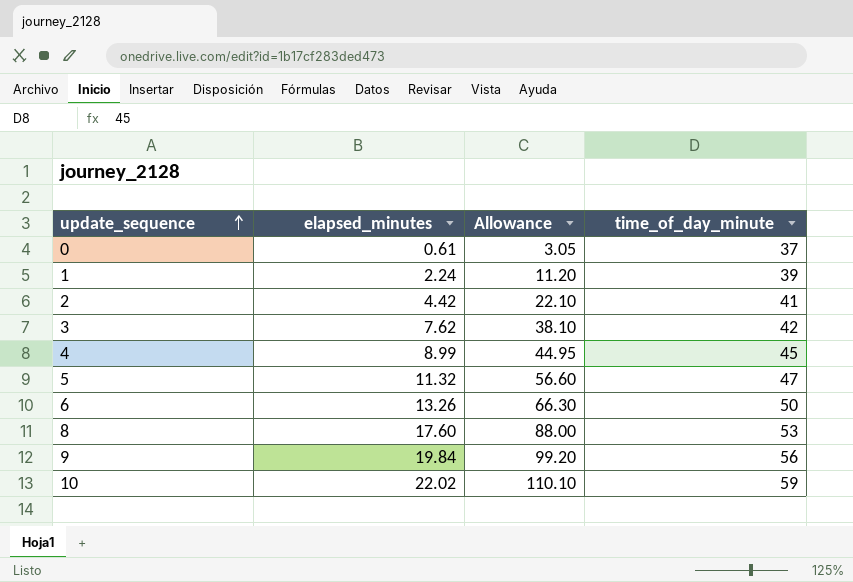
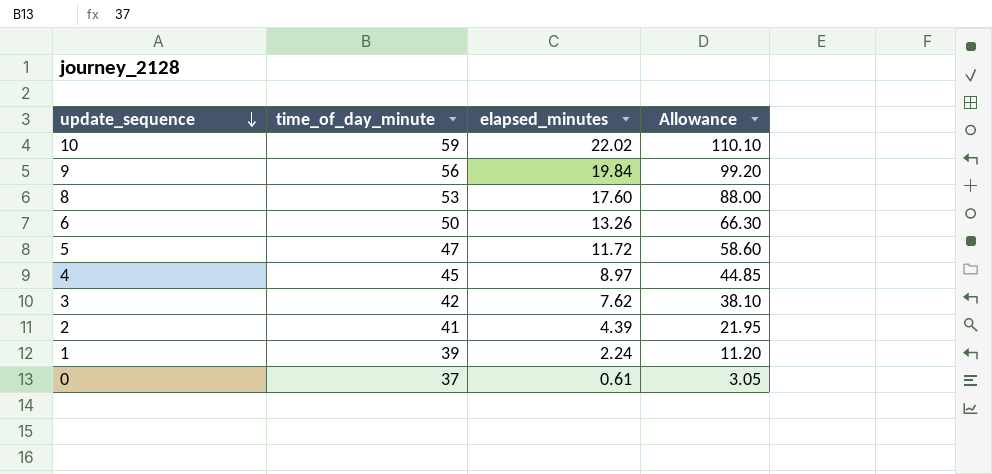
row order: update_sequence ascending -> update_sequence descending
column time_of_day_minute | position: 4 -> 2
5 | elapsed_minutes: 11.32 -> 11.72
5 | Allowance: 56.60 -> 58.60
4 | elapsed_minutes: 8.99 -> 8.97
4 | Allowance: 44.95 -> 44.85
2 | elapsed_minutes: 4.42 -> 4.39
2 | Allowance: 22.10 -> 21.95

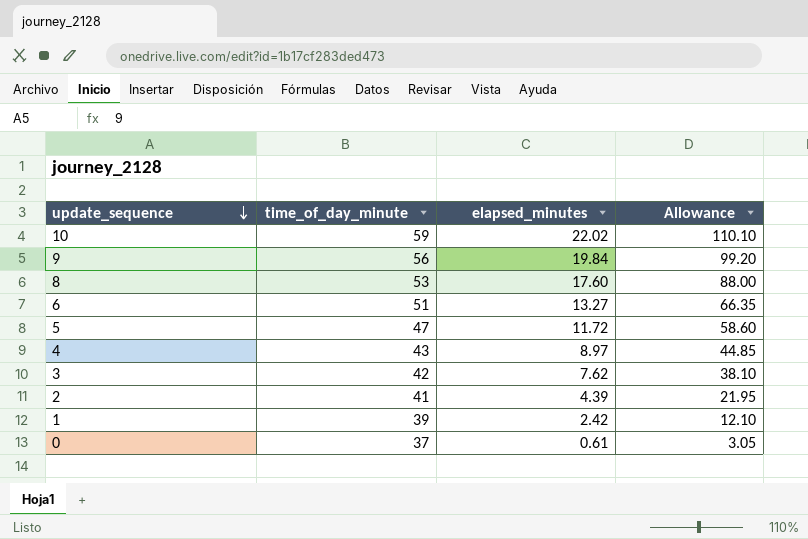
6 | time_of_day_minute: 50 -> 51
6 | elapsed_minutes: 13.26 -> 13.27
6 | Allowance: 66.30 -> 66.35
4 | time_of_day_minute: 45 -> 43
1 | elapsed_minutes: 2.24 -> 2.42
1 | Allowance: 11.20 -> 12.10

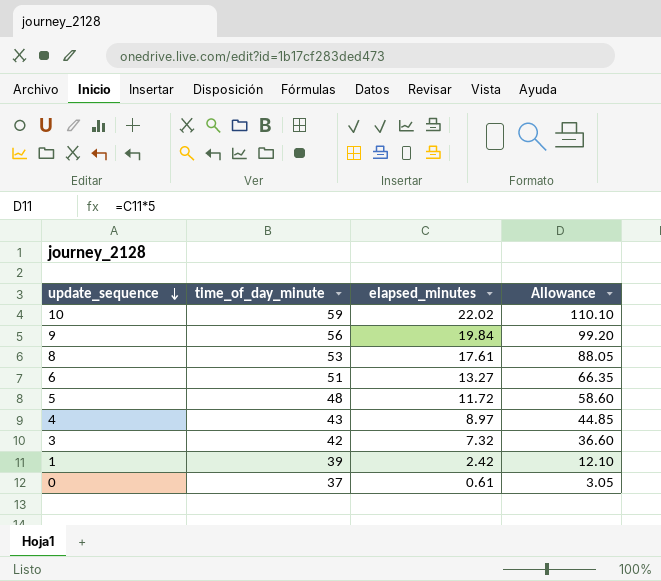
row 2: 41 | 4.39 | 21.95 -> none
8 | elapsed_minutes: 17.60 -> 17.61
8 | Allowance: 88.00 -> 88.05
5 | time_of_day_minute: 47 -> 48
3 | elapsed_minutes: 7.62 -> 7.32
3 | Allowance: 38.10 -> 36.60

